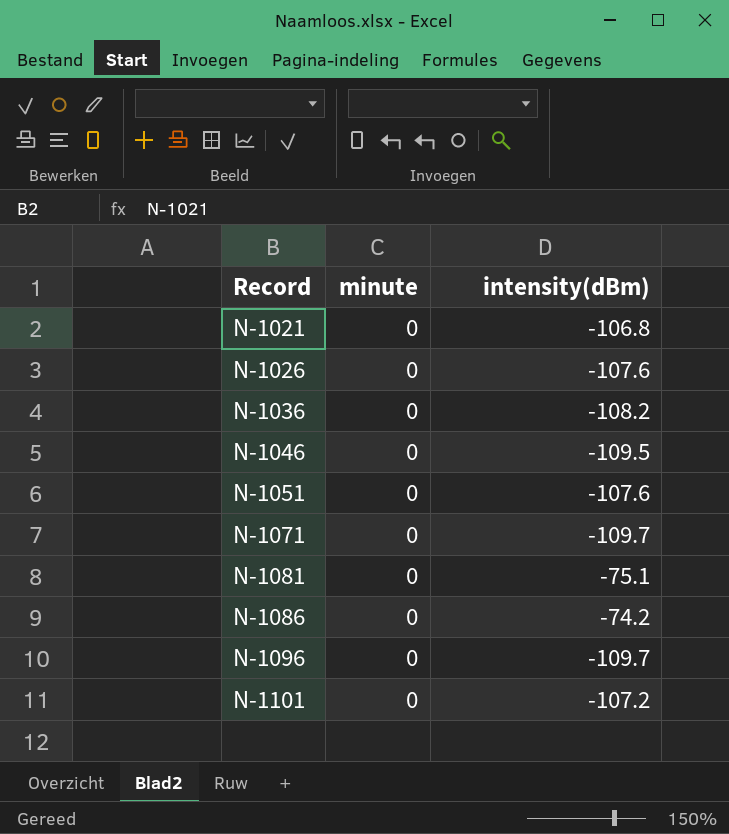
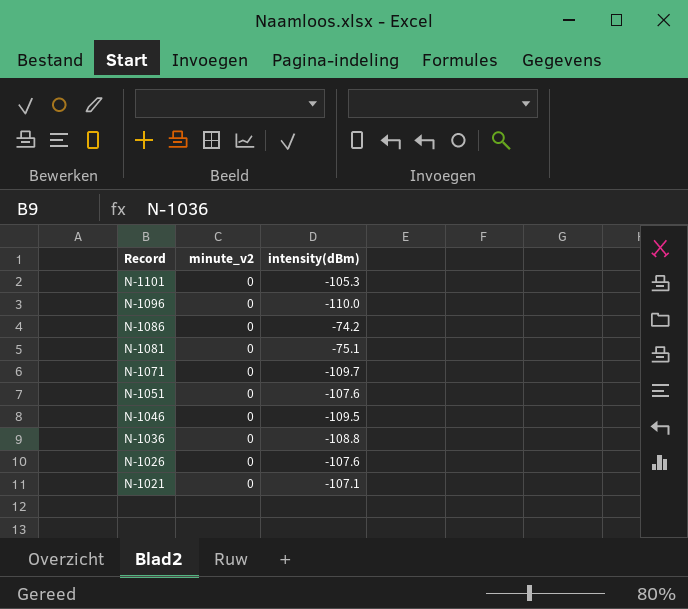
row order: Record ascending -> Record descending
column name: minute -> minute_v2
N-1101 | intensity(dBm): -107.2 -> -105.3
N-1096 | intensity(dBm): -109.7 -> -110.0
N-1036 | intensity(dBm): -108.2 -> -108.8
N-1021 | intensity(dBm): -106.8 -> -107.1

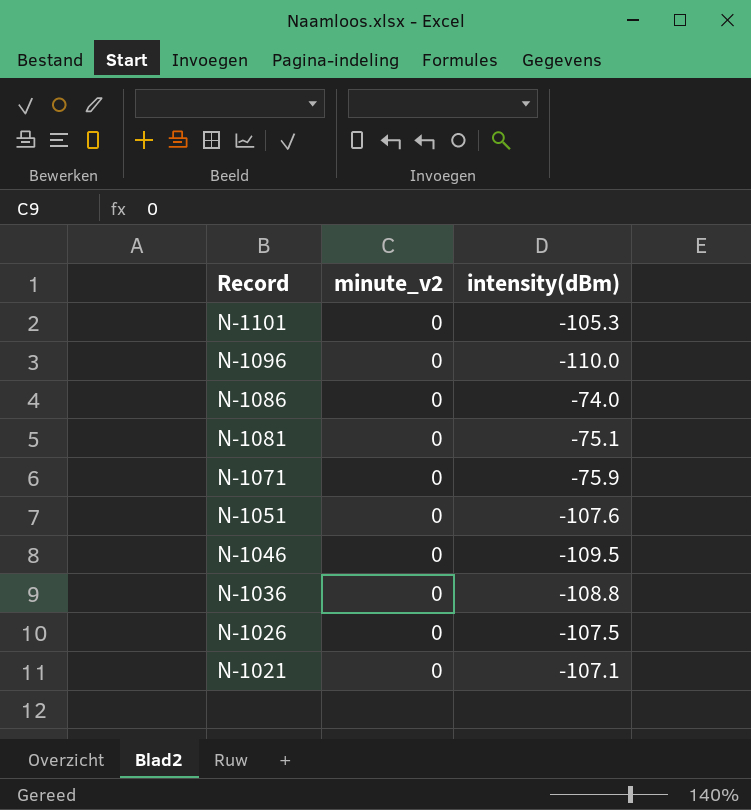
N-1086 | intensity(dBm): -74.2 -> -74.0
N-1071 | intensity(dBm): -109.7 -> -75.9
N-1026 | intensity(dBm): -107.6 -> -107.5

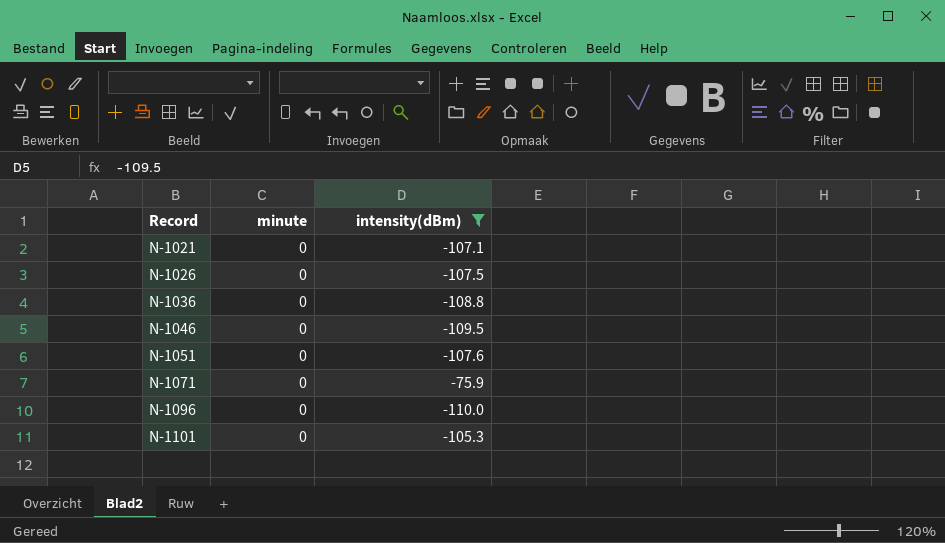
filter: none -> intensity(dBm) <= -75.9
row order: Record descending -> Record ascending
column name: minute_v2 -> minute

